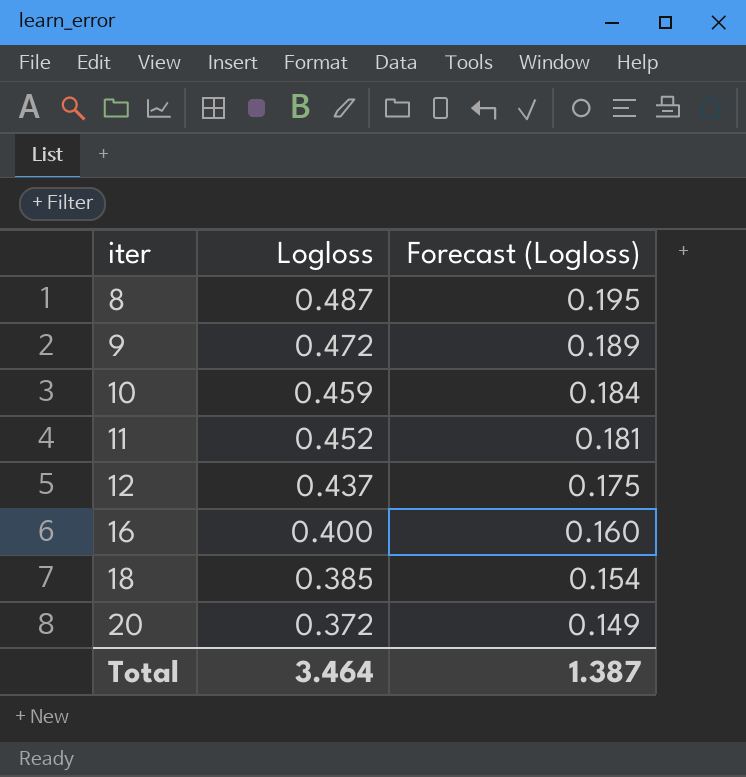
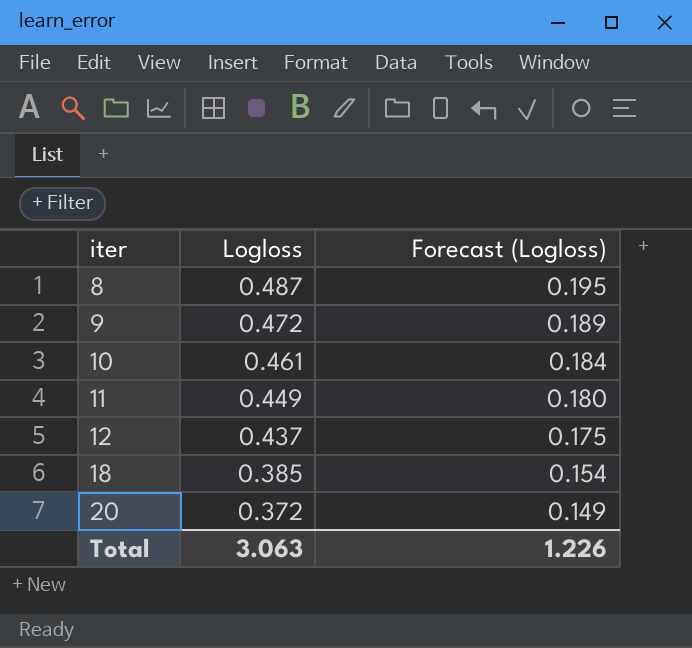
row 16: 0.400 | 0.160 -> none
10 | Logloss: 0.459 -> 0.461
11 | Logloss: 0.452 -> 0.449
11 | Forecast (Logloss): 0.181 -> 0.180
Total | Logloss: 3.464 -> 3.063
Total | Forecast (Logloss): 1.387 -> 1.226

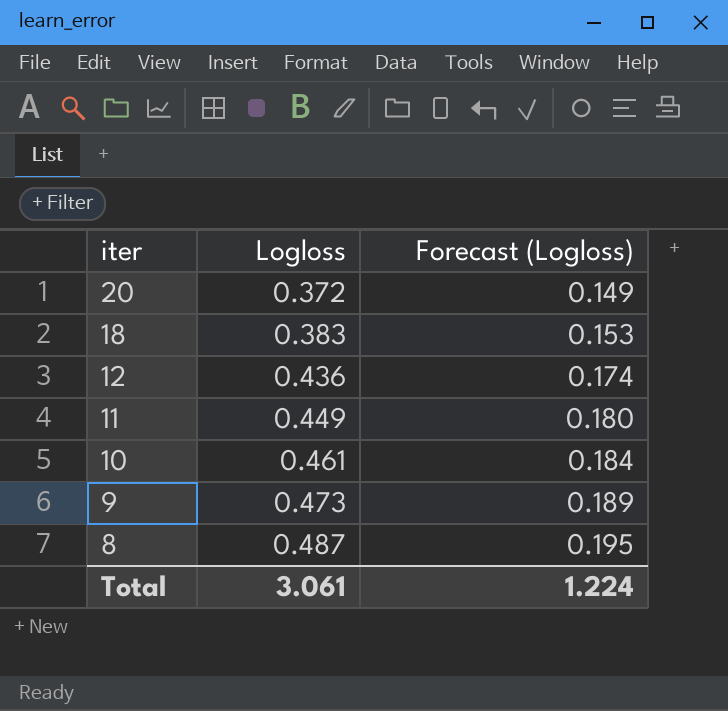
row order: iter ascending -> iter descending
18 | Logloss: 0.385 -> 0.383
18 | Forecast (Logloss): 0.154 -> 0.153
12 | Logloss: 0.437 -> 0.436
12 | Forecast (Logloss): 0.175 -> 0.174
9 | Logloss: 0.472 -> 0.473
Total | Logloss: 3.063 -> 3.061
Total | Forecast (Logloss): 1.226 -> 1.224

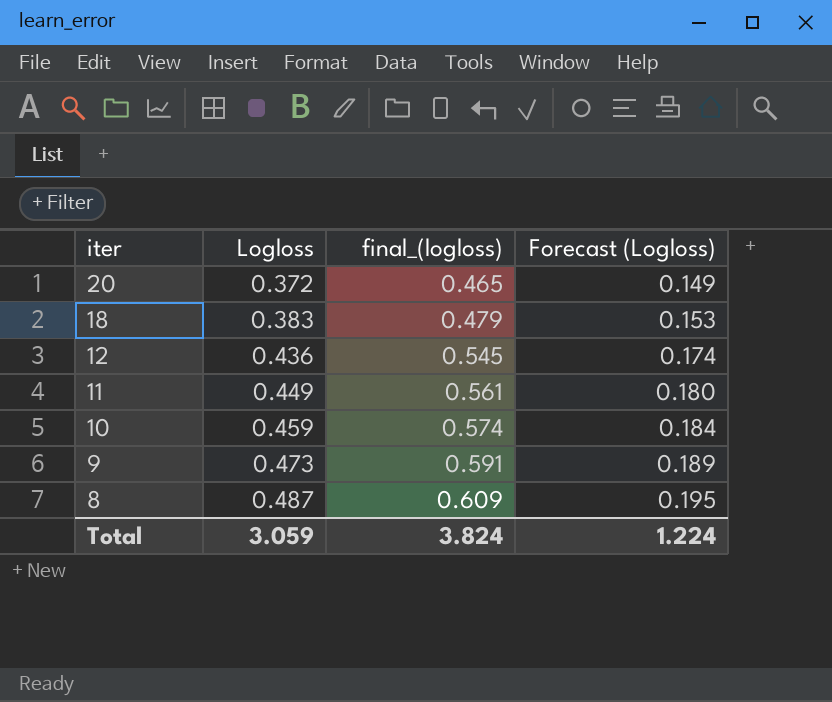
column final_(logloss) | formula: none -> [Logloss] * 1.25
10 | Logloss: 0.461 -> 0.459
Total | Logloss: 3.061 -> 3.059

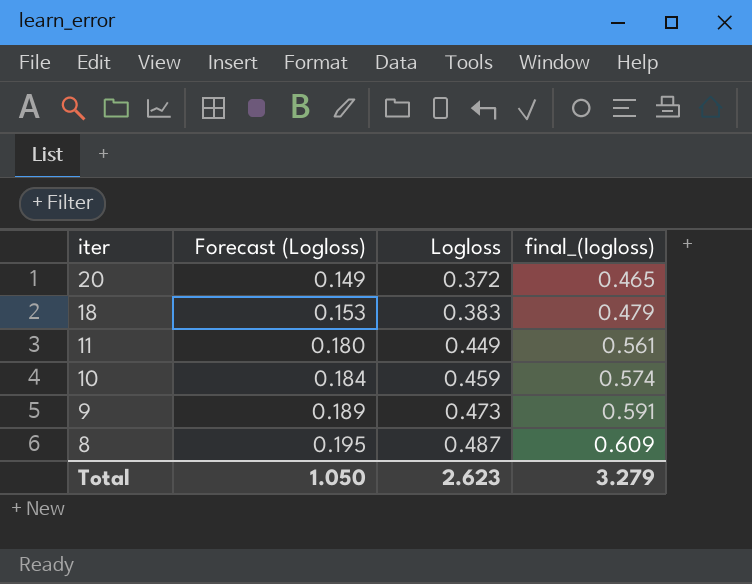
column Forecast (Logloss) | position: 4 -> 2
row 12: 0.436 | 0.545 | 0.174 -> none
Total | Forecast (Logloss): 1.224 -> 1.050
Total | Logloss: 3.059 -> 2.623
Total | final_(logloss): 3.824 -> 3.279

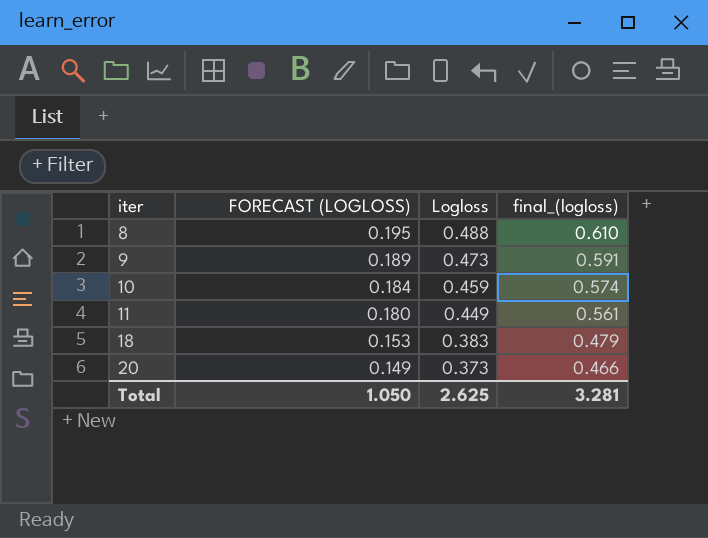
row order: iter descending -> iter ascending
column name: Forecast (Logloss) -> FORECAST (LOGLOSS)
8 | Logloss: 0.487 -> 0.488
8 | final_(logloss): 0.609 -> 0.610
20 | Logloss: 0.372 -> 0.373
20 | final_(logloss): 0.465 -> 0.466
Total | Logloss: 2.623 -> 2.625
Total | final_(logloss): 3.279 -> 3.281

